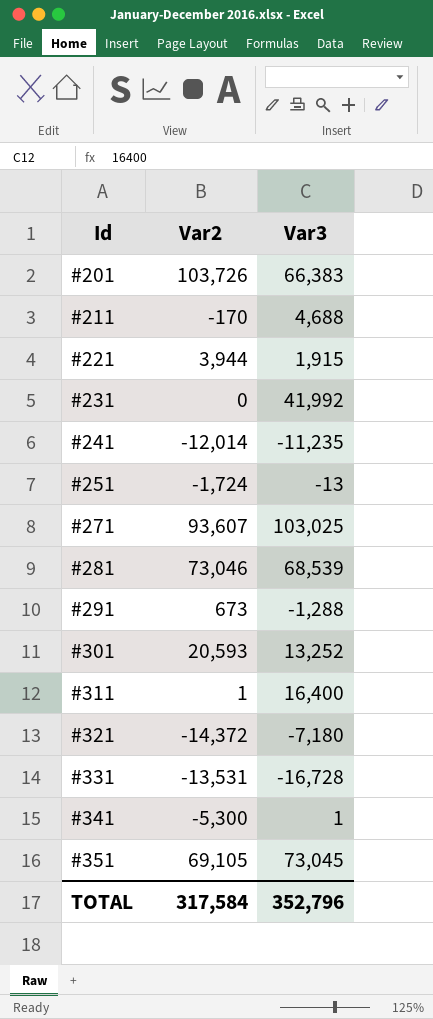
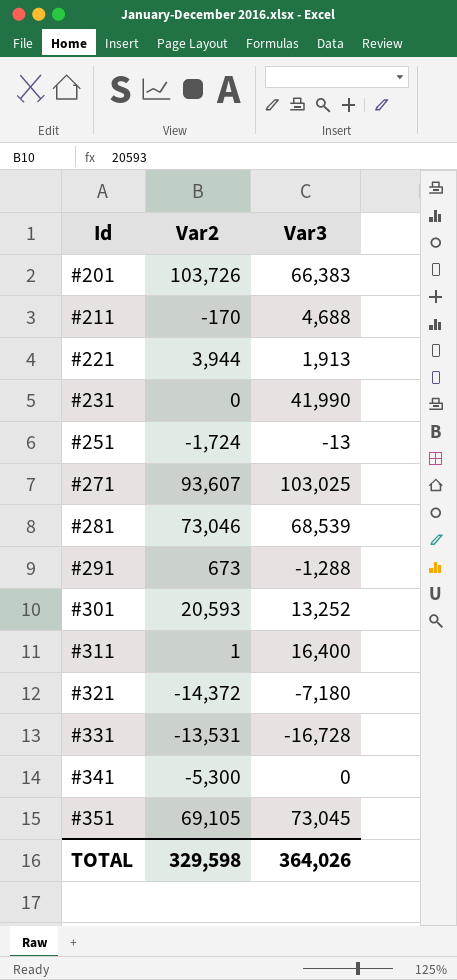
row #241: -12,014 | -11,235 -> none
#221 | Var3: 1,915 -> 1,913
#231 | Var3: 41,992 -> 41,990
#341 | Var3: 1 -> 0
TOTAL | Var2: 317,584 -> 329,598
TOTAL | Var3: 352,796 -> 364,026

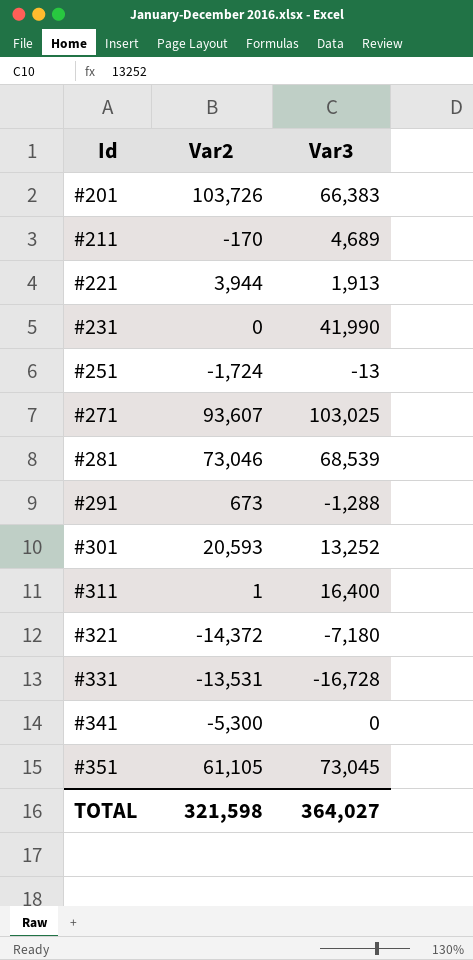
#211 | Var3: 4,688 -> 4,689
#351 | Var2: 69,105 -> 61,105
TOTAL | Var2: 329,598 -> 321,598
TOTAL | Var3: 364,026 -> 364,027

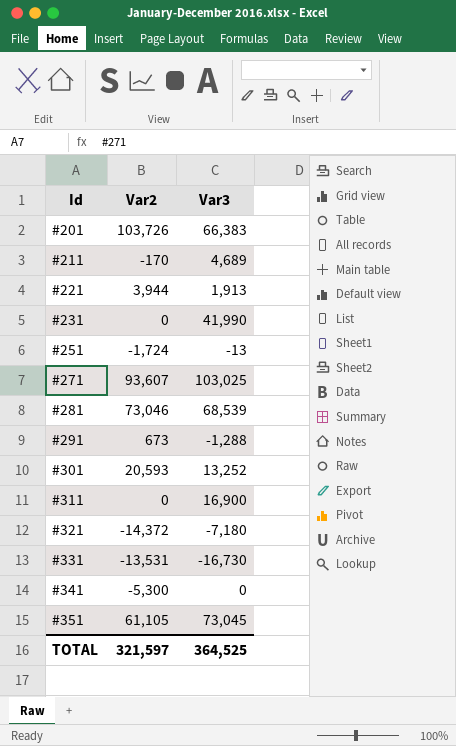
#311 | Var2: 1 -> 0
#311 | Var3: 16,400 -> 16,900
#331 | Var3: -16,728 -> -16,730
TOTAL | Var2: 321,598 -> 321,597
TOTAL | Var3: 364,027 -> 364,525

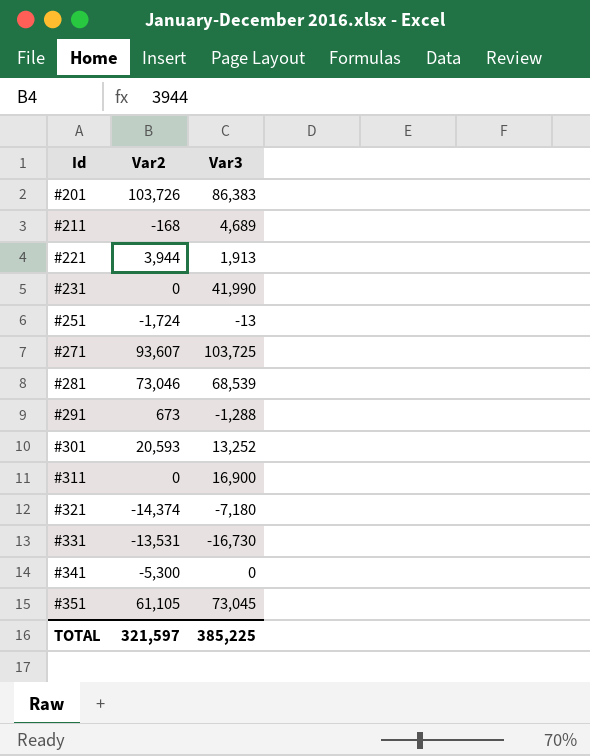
#201 | Var3: 66,383 -> 86,383
#211 | Var2: -170 -> -168
#271 | Var3: 103,025 -> 103,725
#321 | Var2: -14,372 -> -14,374
TOTAL | Var3: 364,525 -> 385,225

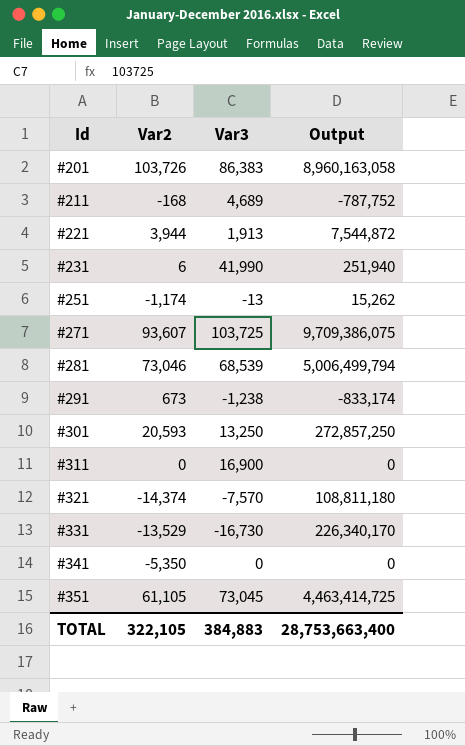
column Output | formula: none -> [Var2] * [Var3]
#231 | Var2: 0 -> 6
#251 | Var2: -1,724 -> -1,174
#291 | Var3: -1,288 -> -1,238
#301 | Var3: 13,252 -> 13,250
#321 | Var3: -7,180 -> -7,570
#331 | Var2: -13,531 -> -13,529
#341 | Var2: -5,300 -> -5,350
TOTAL | Var2: 321,597 -> 322,105
TOTAL | Var3: 385,225 -> 384,883

